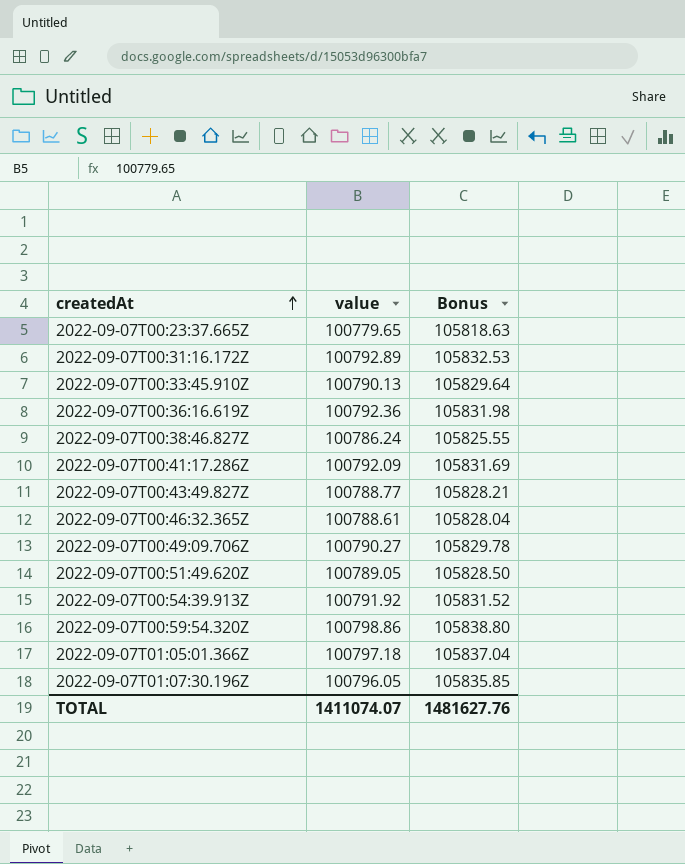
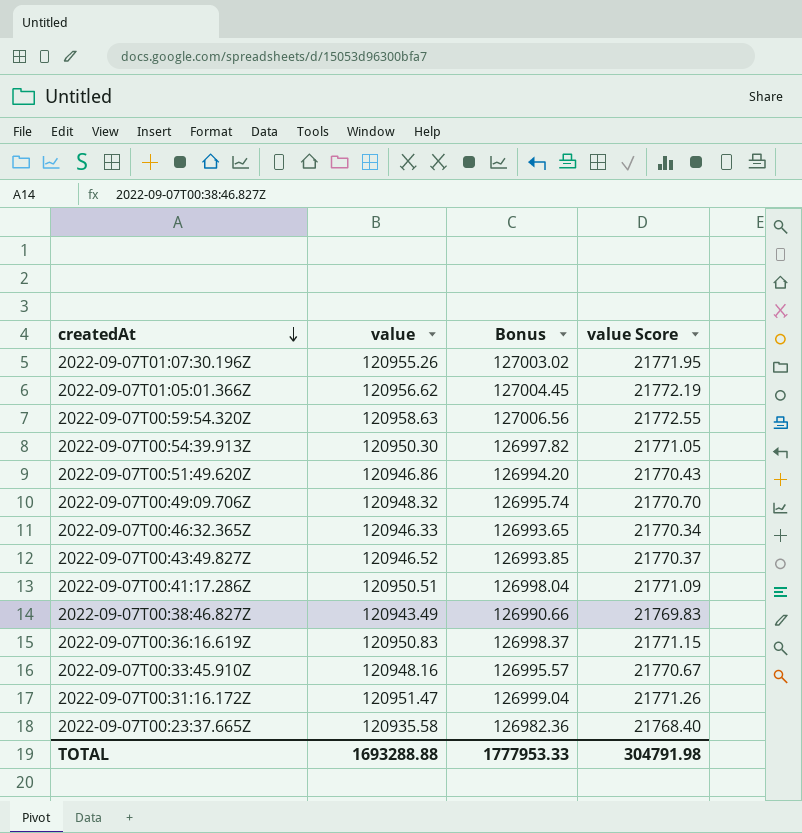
row order: createdAt ascending -> createdAt descending
column value Score | formula: none -> [value] * 0.18
2022-09-07T01:07:30.196Z | value: 100796.05 -> 120955.26
2022-09-07T01:07:30.196Z | Bonus: 105835.85 -> 127003.02
2022-09-07T01:05:01.366Z | value: 100797.18 -> 120956.62
2022-09-07T01:05:01.366Z | Bonus: 105837.04 -> 127004.45
2022-09-07T00:59:54.320Z | value: 100798.86 -> 120958.63
2022-09-07T00:59:54.320Z | Bonus: 105838.80 -> 127006.56
2022-09-07T00:54:39.913Z | value: 100791.92 -> 120950.30
2022-09-07T00:54:39.913Z | Bonus: 105831.52 -> 126997.82
2022-09-07T00:51:49.620Z | value: 100789.05 -> 120946.86
2022-09-07T00:51:49.620Z | Bonus: 105828.50 -> 126994.20
2022-09-07T00:49:09.706Z | value: 100790.27 -> 120948.32
2022-09-07T00:49:09.706Z | Bonus: 105829.78 -> 126995.74
2022-09-07T00:46:32.365Z | value: 100788.61 -> 120946.33
2022-09-07T00:46:32.365Z | Bonus: 105828.04 -> 126993.65
2022-09-07T00:43:49.827Z | value: 100788.77 -> 120946.52
2022-09-07T00:43:49.827Z | Bonus: 105828.21 -> 126993.85
2022-09-07T00:41:17.286Z | value: 100792.09 -> 120950.51
2022-09-07T00:41:17.286Z | Bonus: 105831.69 -> 126998.04
2022-09-07T00:38:46.827Z | value: 100786.24 -> 120943.49
2022-09-07T00:38:46.827Z | Bonus: 105825.55 -> 126990.66
2022-09-07T00:36:16.619Z | value: 100792.36 -> 120950.83
2022-09-07T00:36:16.619Z | Bonus: 105831.98 -> 126998.37
2022-09-07T00:33:45.910Z | value: 100790.13 -> 120948.16
2022-09-07T00:33:45.910Z | Bonus: 105829.64 -> 126995.57
2022-09-07T00:31:16.172Z | value: 100792.89 -> 120951.47
2022-09-07T00:31:16.172Z | Bonus: 105832.53 -> 126999.04
2022-09-07T00:23:37.665Z | value: 100779.65 -> 120935.58
2022-09-07T00:23:37.665Z | Bonus: 105818.63 -> 126982.36
TOTAL | value: 1411074.07 -> 1693288.88
TOTAL | Bonus: 1481627.76 -> 1777953.33

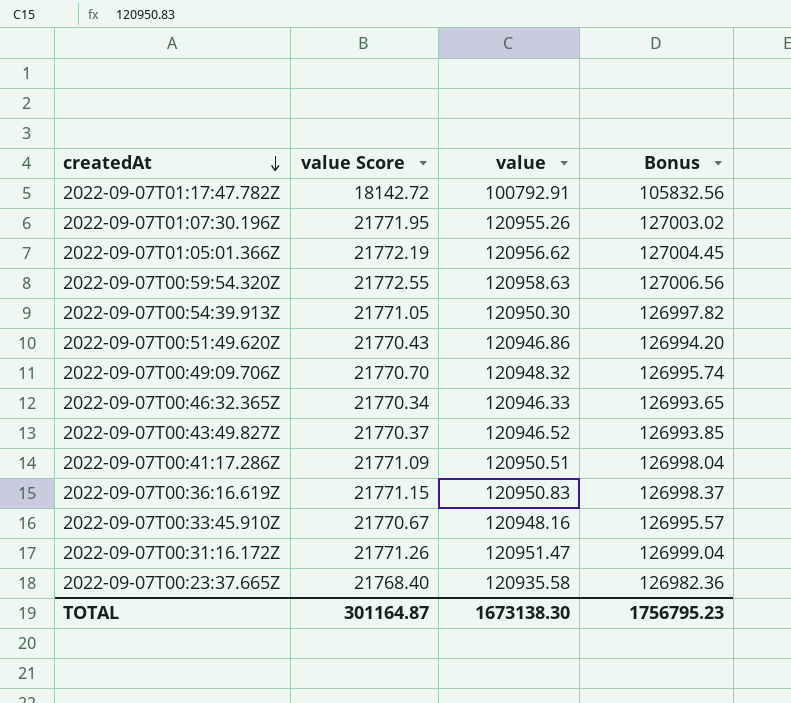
column value Score | position: 4 -> 2
row 2022-09-07T00:38:46.827Z: 120943.49 | 126990.66 | 21769.83 -> none
row 2022-09-07T01:17:47.782Z: none -> 18142.72 | 100792.91 | 105832.56
TOTAL | value Score: 304791.98 -> 301164.87
TOTAL | value: 1693288.88 -> 1673138.30
TOTAL | Bonus: 1777953.33 -> 1756795.23

